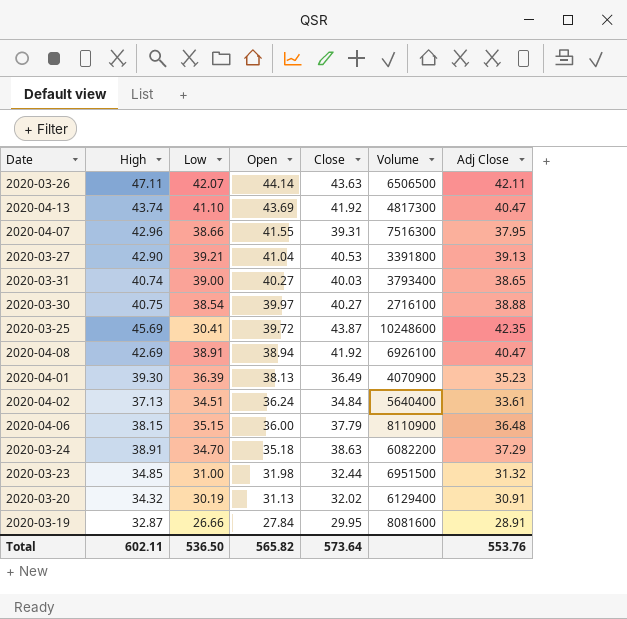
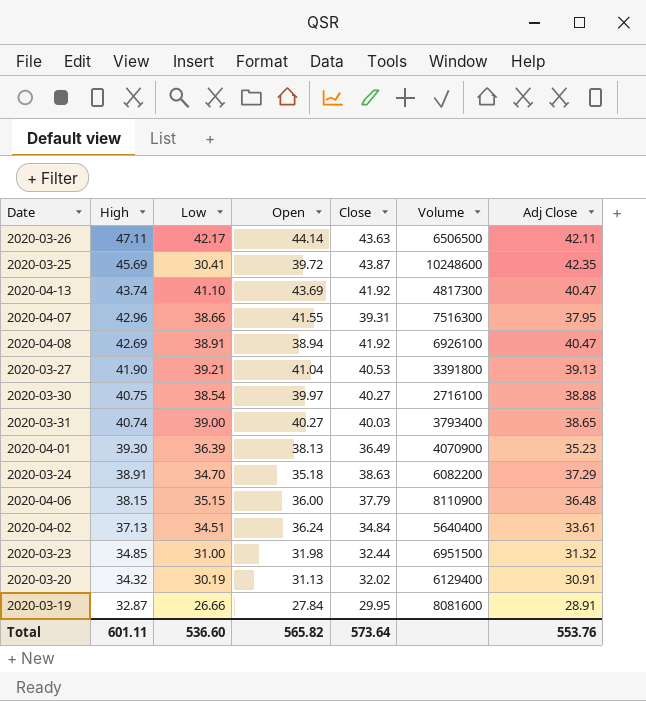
row order: Open descending -> High descending
2020-03-26 | Low: 42.07 -> 42.17
2020-03-27 | High: 42.90 -> 41.90
Total | High: 602.11 -> 601.11
Total | Low: 536.50 -> 536.60

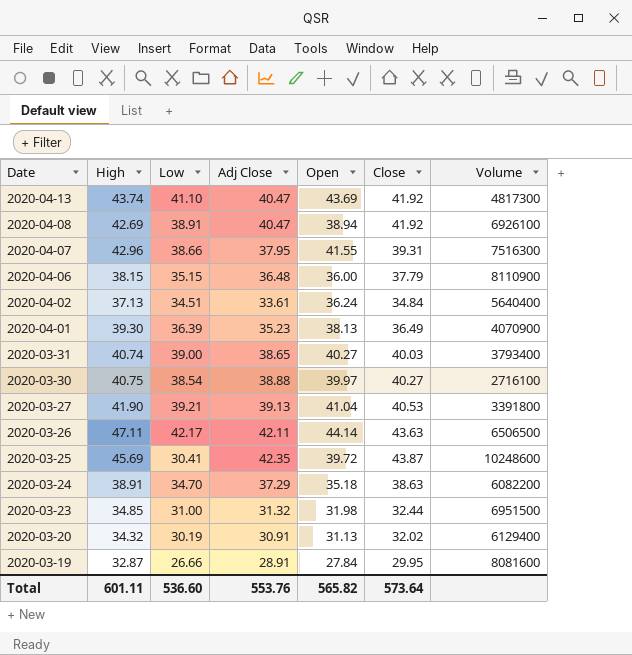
row order: High descending -> Date descending
column Adj Close | position: 7 -> 4

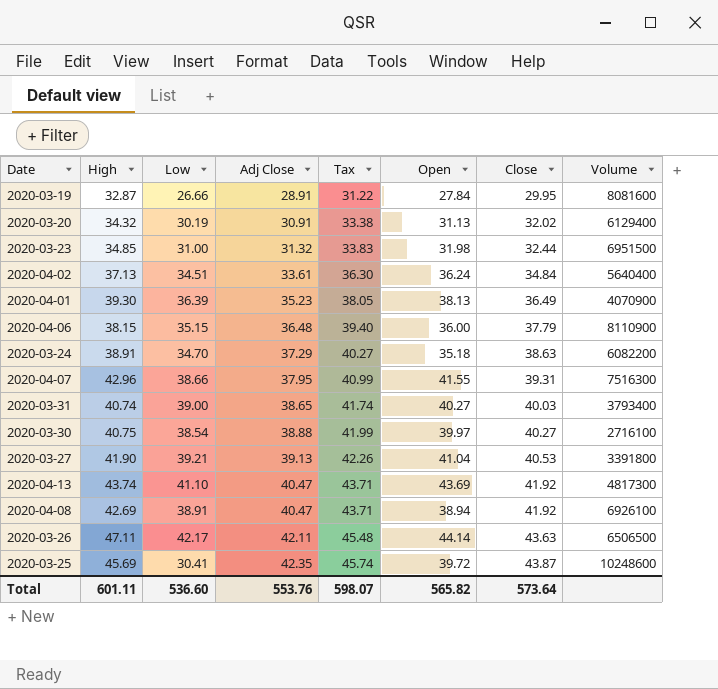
row order: Date descending -> Adj Close ascending
column Tax | formula: none -> [Adj Close] * 1.08

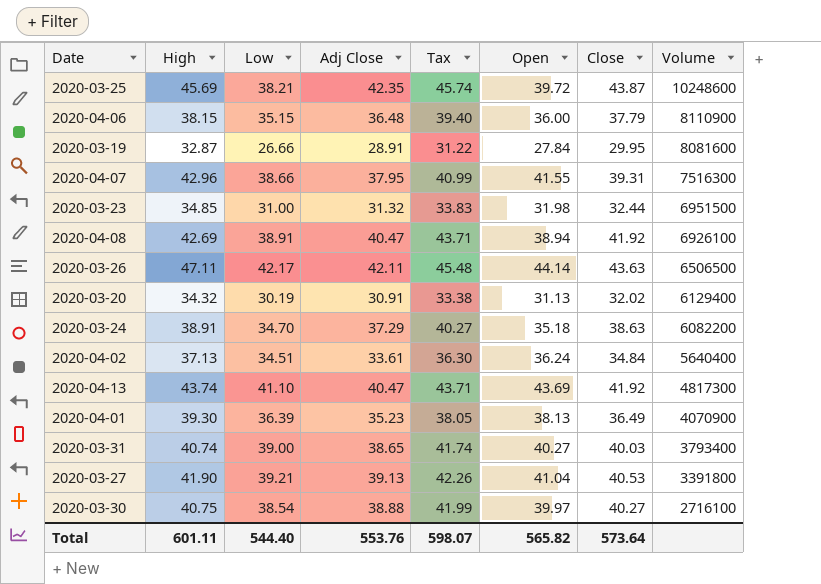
row order: Adj Close ascending -> Volume descending
2020-03-25 | Low: 30.41 -> 38.21
Total | Low: 536.60 -> 544.40

